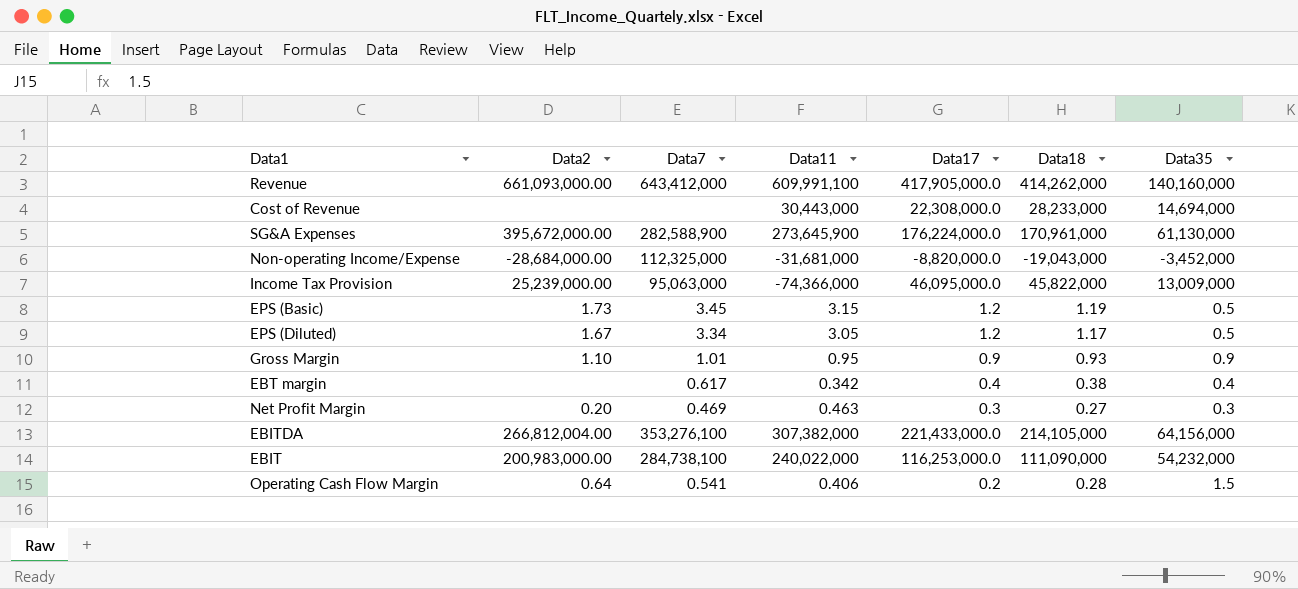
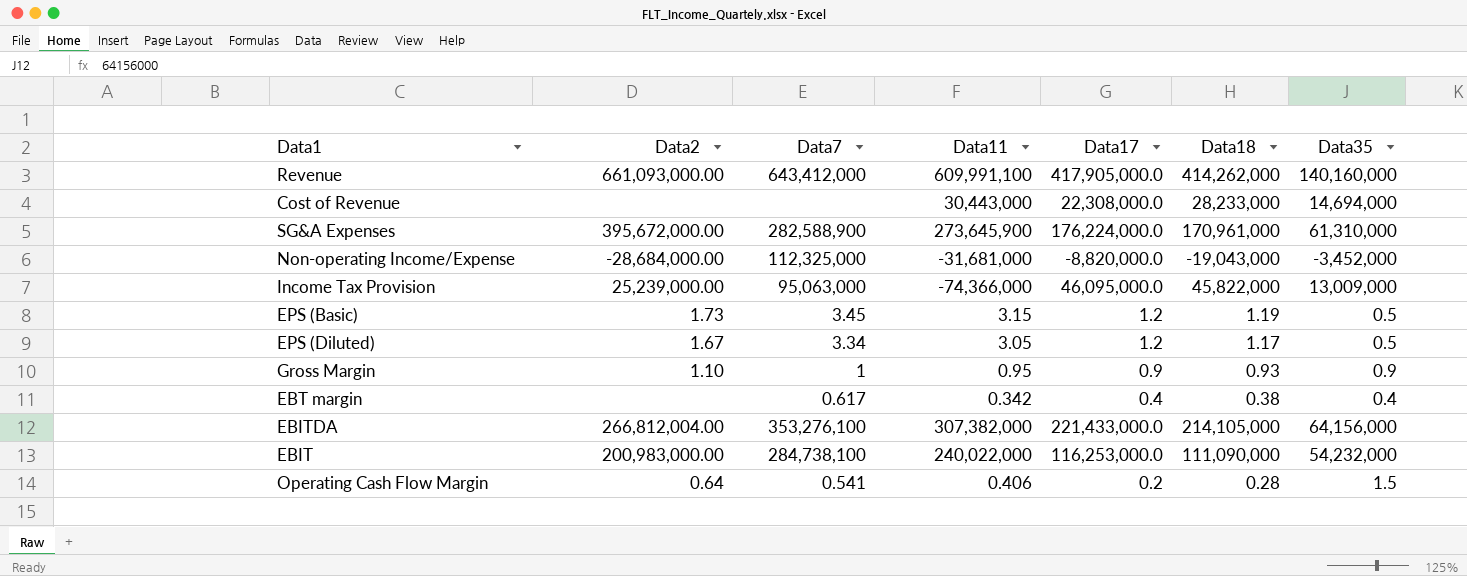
row Net Profit Margin: 0.20 | 0.469 | 0.463 | 0.3 | 0.27 | 0.3 -> none
SG&A Expenses | Data35: 61,130,000 -> 61,310,000
Gross Margin | Data7: 1.01 -> 1

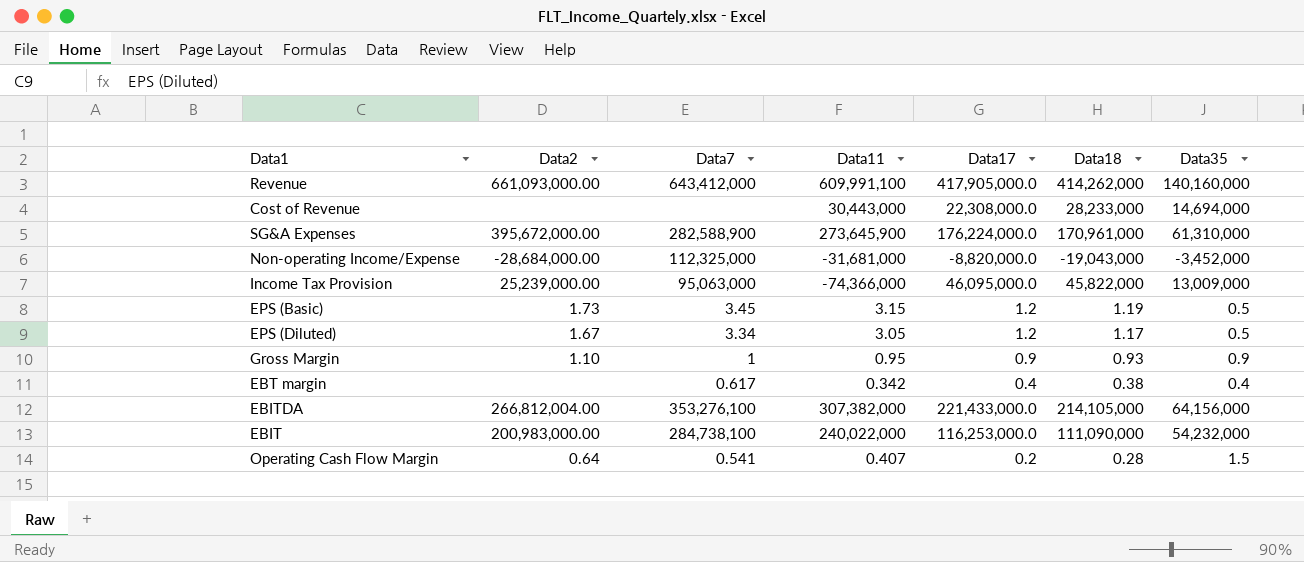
Operating Cash Flow Margin | Data11: 0.406 -> 0.407

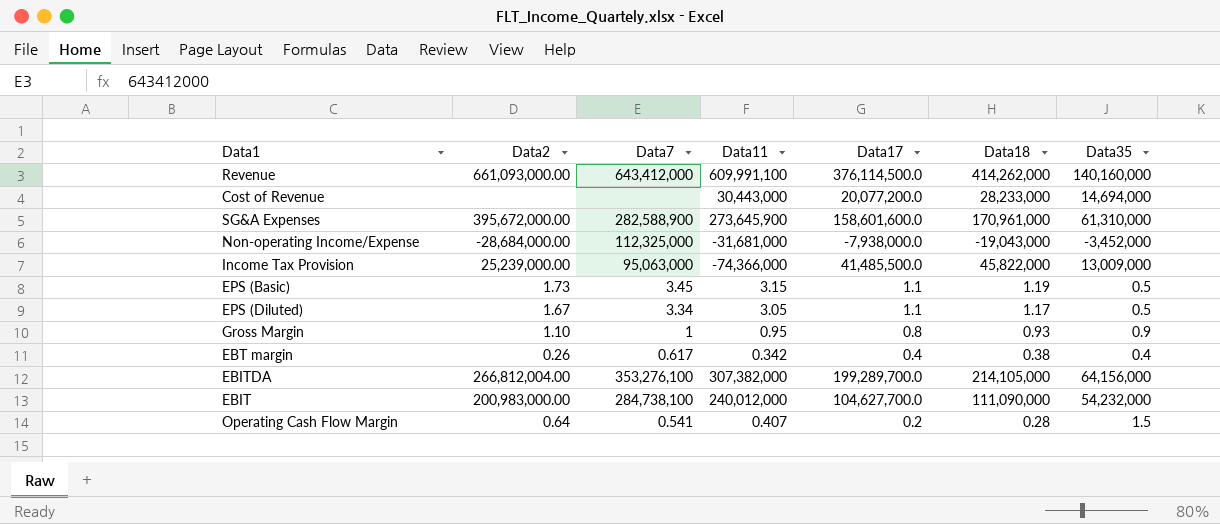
Revenue | Data17: 417,905,000.0 -> 376,114,500.0
Cost of Revenue | Data17: 22,308,000.0 -> 20,077,200.0
SG&A Expenses | Data17: 176,224,000.0 -> 158,601,600.0
Non-operating Income/Expense | Data17: -8,820,000.0 -> -7,938,000.0
Income Tax Provision | Data17: 46,095,000.0 -> 41,485,500.0
EPS (Basic) | Data17: 1.2 -> 1.1
EPS (Diluted) | Data17: 1.2 -> 1.1
Gross Margin | Data17: 0.9 -> 0.8
EBT margin | Data2: none -> 0.26
EBITDA | Data17: 221,433,000.0 -> 199,289,700.0
EBIT | Data11: 240,022,000 -> 240,012,000
EBIT | Data17: 116,253,000.0 -> 104,627,700.0

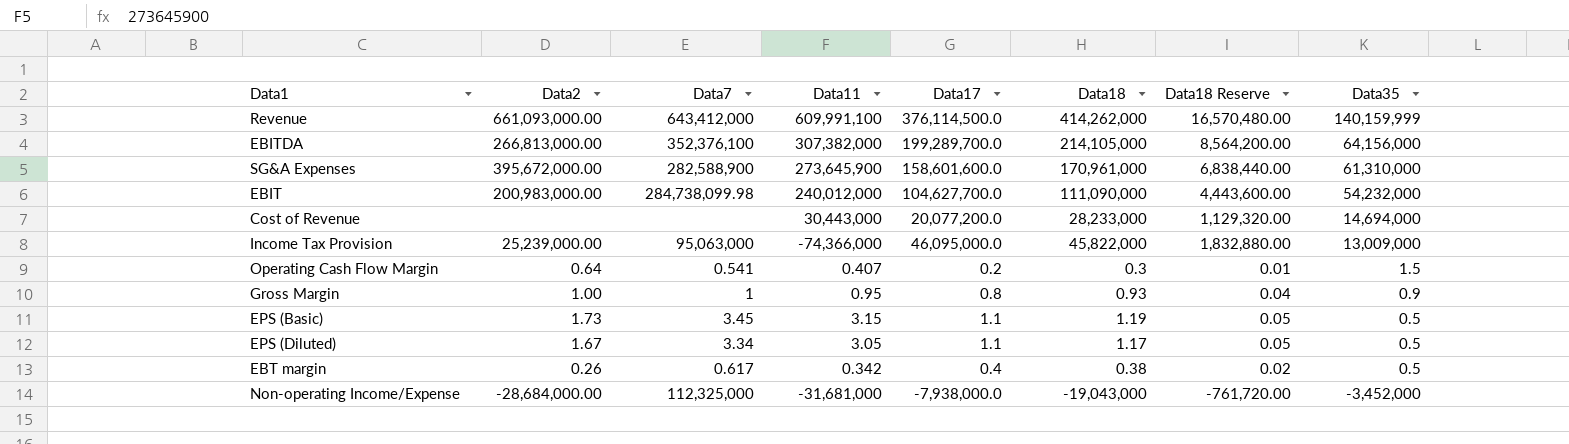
row order: none -> Data35 descending
column Data18 Reserve | formula: none -> [Data18] * 0.04
Revenue | Data35: 140,160,000 -> 140,159,999
EBITDA | Data2: 266,812,004.00 -> 266,813,000.00
EBITDA | Data7: 353,276,100 -> 352,376,100
EBIT | Data7: 284,738,100 -> 284,738,099.98
Income Tax Provision | Data17: 41,485,500.0 -> 46,095,000.0
Operating Cash Flow Margin | Data18: 0.28 -> 0.3
Gross Margin | Data2: 1.10 -> 1.00
EBT margin | Data35: 0.4 -> 0.5

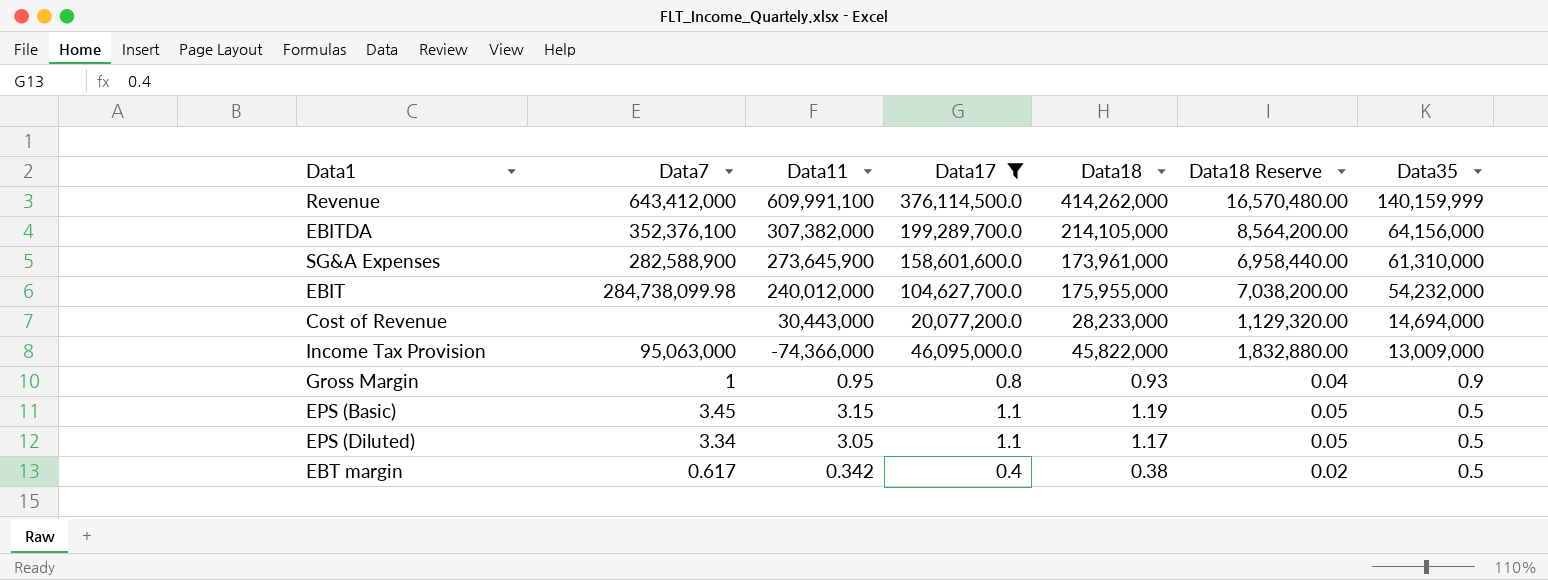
filter: none -> Data17 >= 0.4
column Data2 | position: 2 -> none
SG&A Expenses | Data18: 170,961,000 -> 173,961,000
SG&A Expenses | Data18 Reserve: 6,838,440.00 -> 6,958,440.00
EBIT | Data18: 111,090,000 -> 175,955,000
EBIT | Data18 Reserve: 4,443,600.00 -> 7,038,200.00

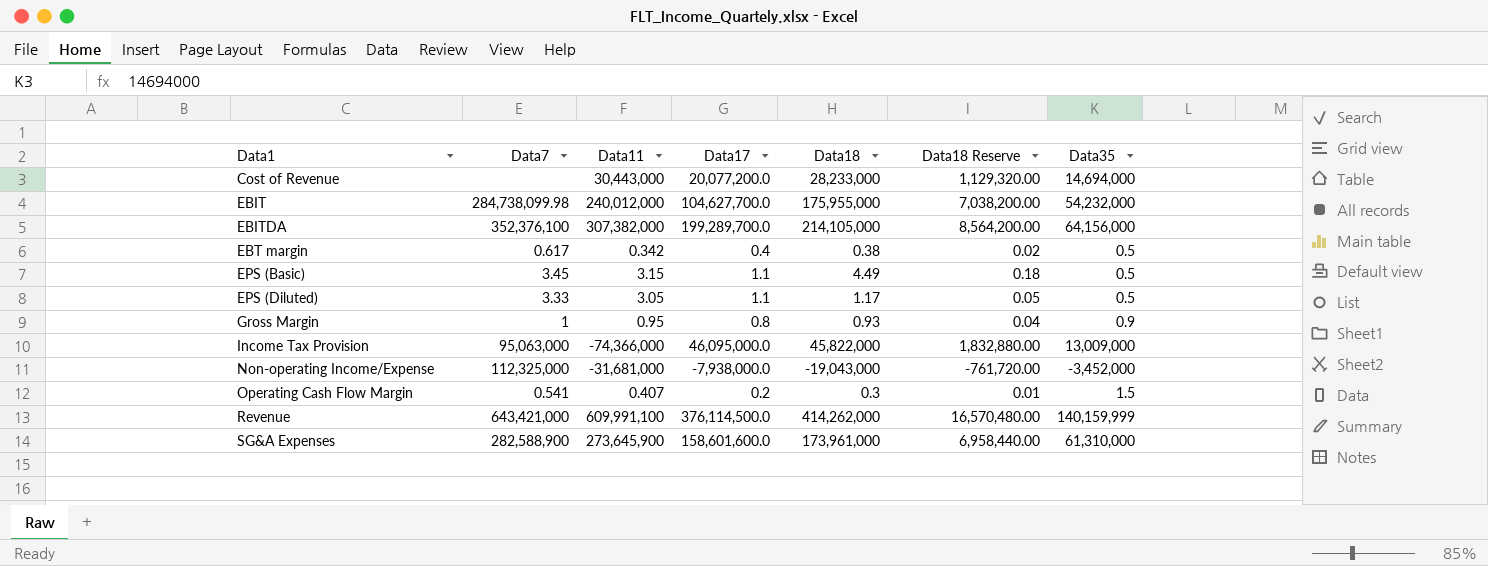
filter: Data17 >= 0.4 -> none
row order: Data35 descending -> Data1 ascending
EPS (Basic) | Data18: 1.19 -> 4.49
EPS (Basic) | Data18 Reserve: 0.05 -> 0.18
EPS (Diluted) | Data7: 3.34 -> 3.33
Revenue | Data7: 643,412,000 -> 643,421,000

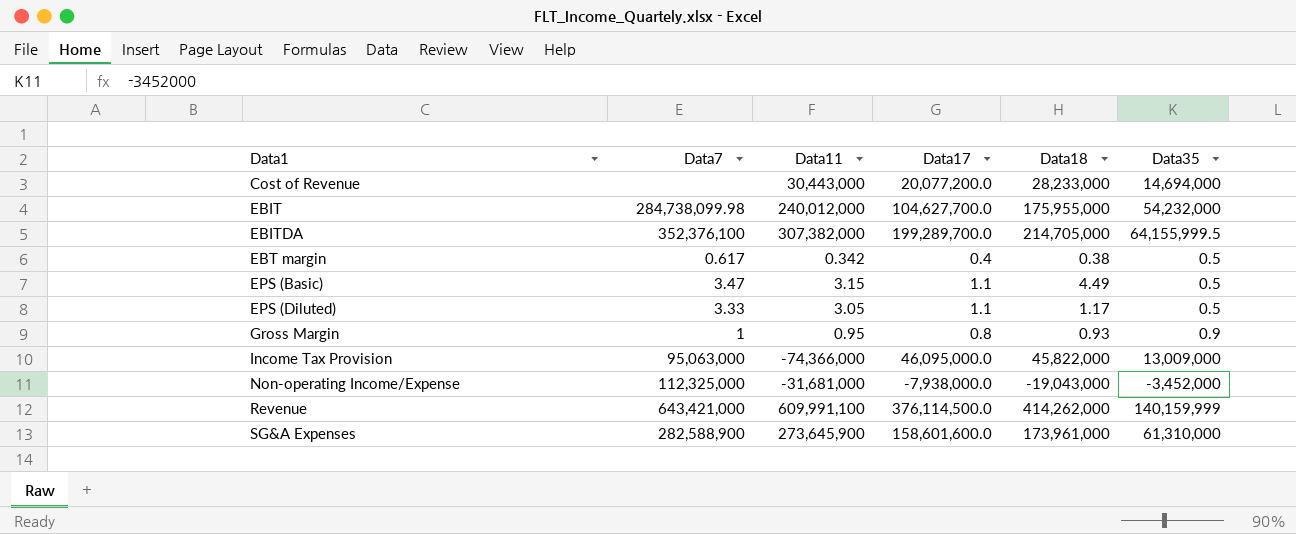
column Data18 Reserve | formula: [Data18] * 0.04 -> none
row Operating Cash Flow Margin: 0.541 | 0.407 | 0.2 | 0.3 | 0.01 | 1.5 -> none
EBITDA | Data18: 214,105,000 -> 214,705,000
EBITDA | Data35: 64,156,000 -> 64,155,999.5
EPS (Basic) | Data7: 3.45 -> 3.47

